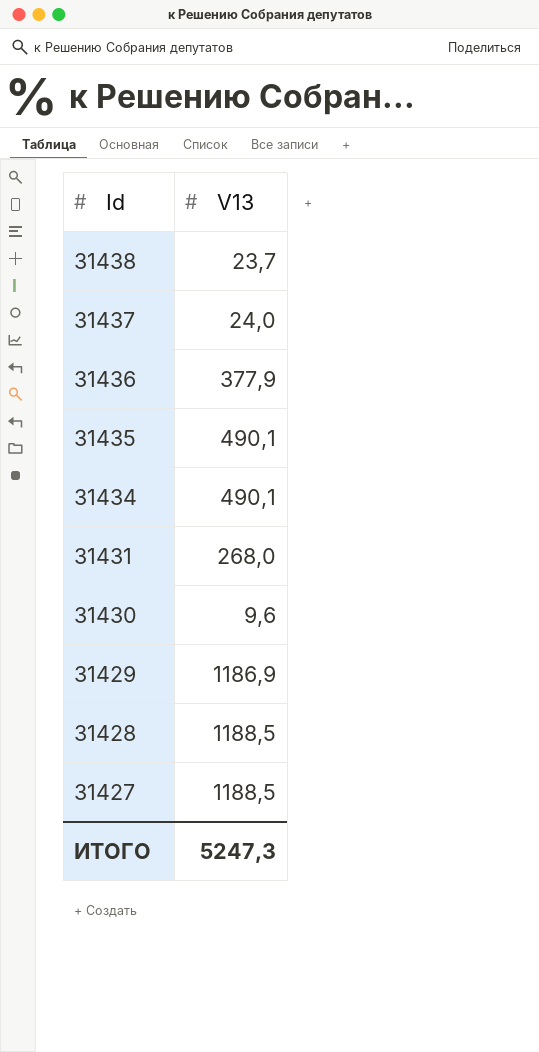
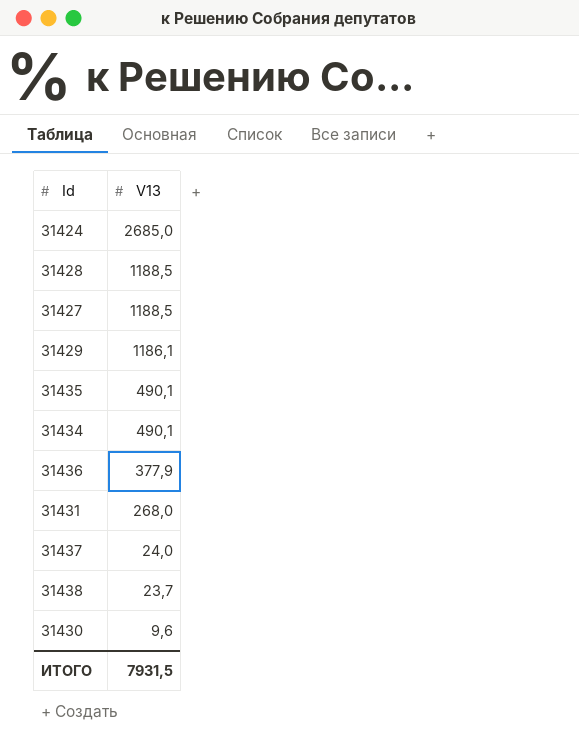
row order: Id descending -> V13 descending
row 31424: none -> 2685,0
31429 | V13: 1186,9 -> 1186,1
ИТОГО | V13: 5247,3 -> 7931,5

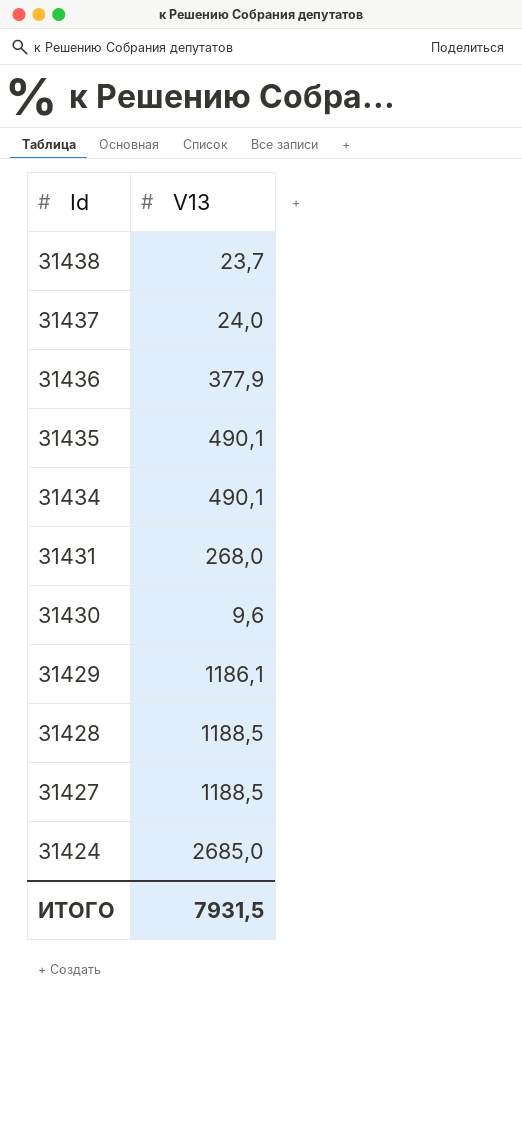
row order: V13 descending -> Id descending

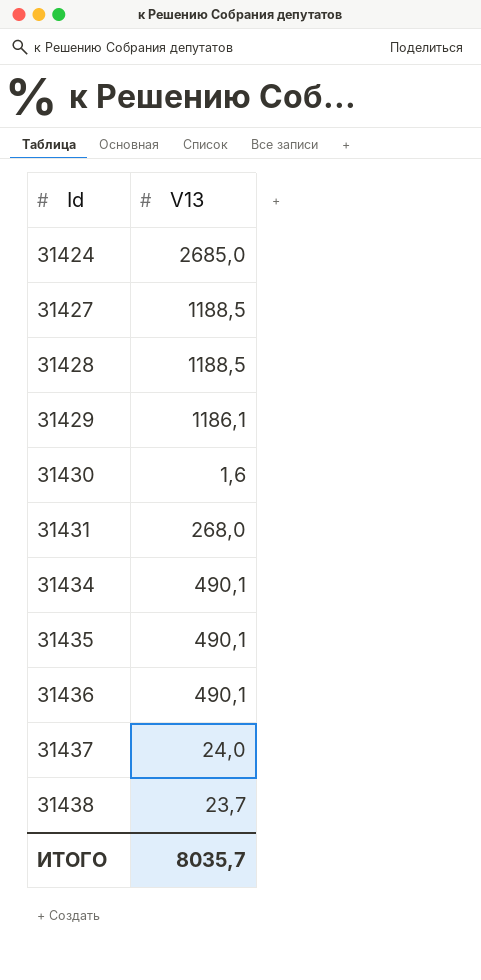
row order: Id descending -> Id ascending
31430 | V13: 9,6 -> 1,6
31436 | V13: 377,9 -> 490,1
ИТОГО | V13: 7931,5 -> 8035,7

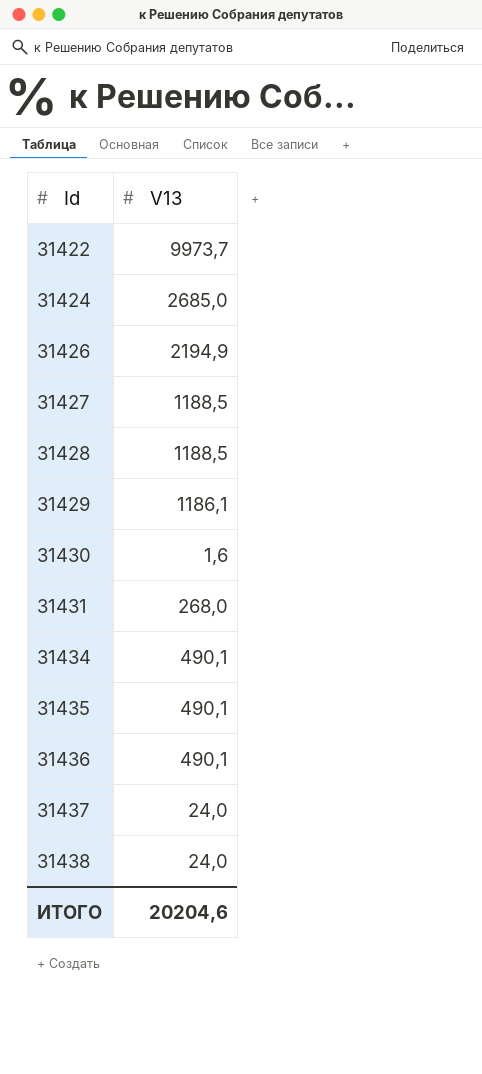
row 31422: none -> 9973,7
row 31426: none -> 2194,9
31438 | V13: 23,7 -> 24,0
ИТОГО | V13: 8035,7 -> 20204,6

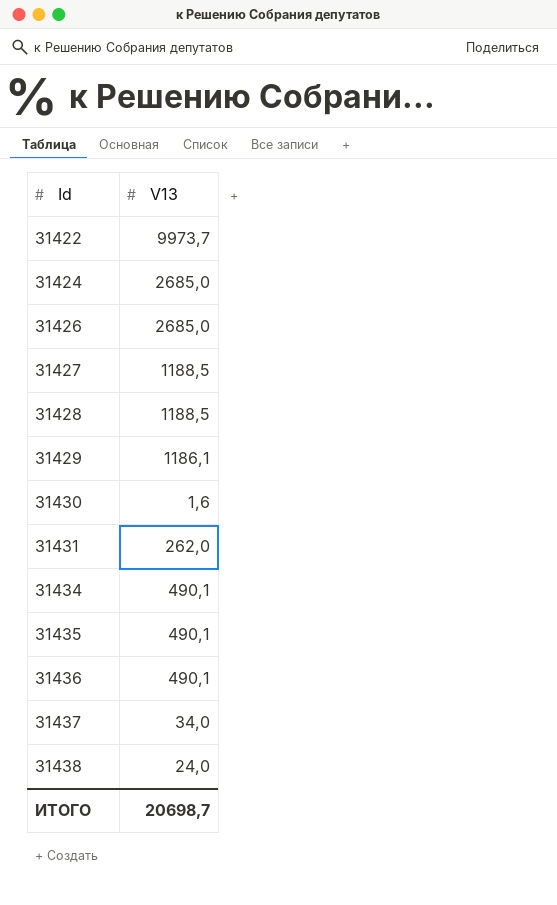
31426 | V13: 2194,9 -> 2685,0
31431 | V13: 268,0 -> 262,0
31437 | V13: 24,0 -> 34,0
ИТОГО | V13: 20204,6 -> 20698,7

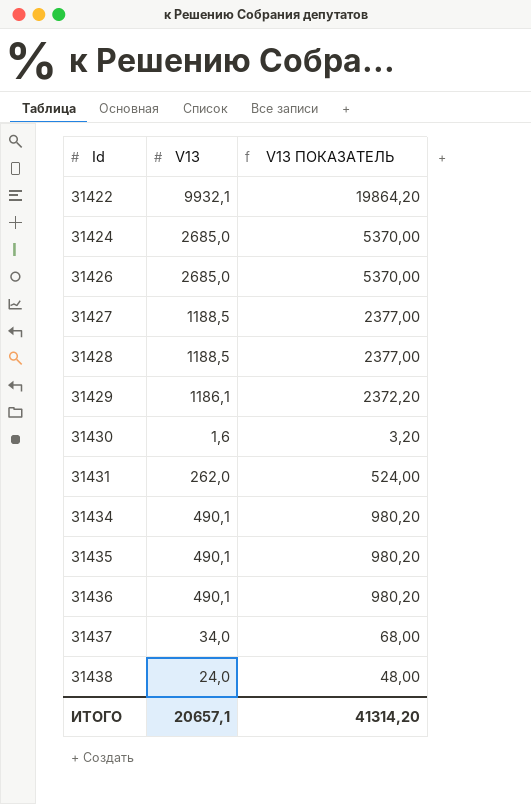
column V13 ПОКАЗАТЕЛЬ | formula: none -> [V13] * 2
31422 | V13: 9973,7 -> 9932,1
ИТОГО | V13: 20698,7 -> 20657,1

